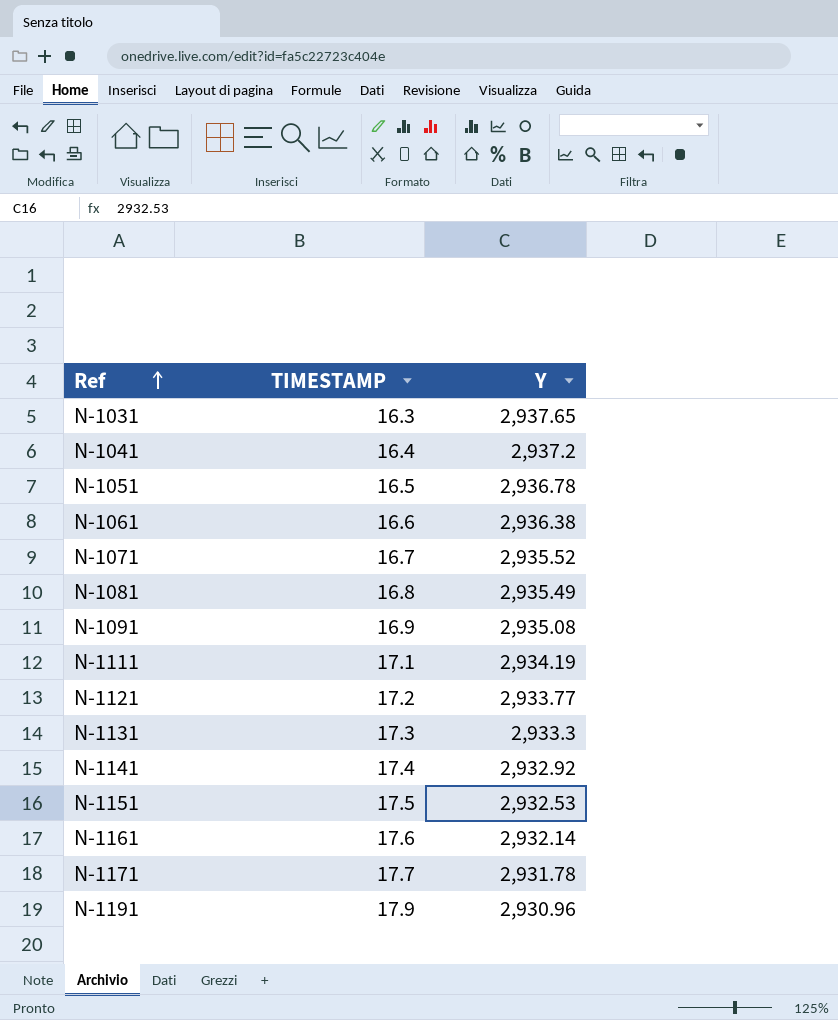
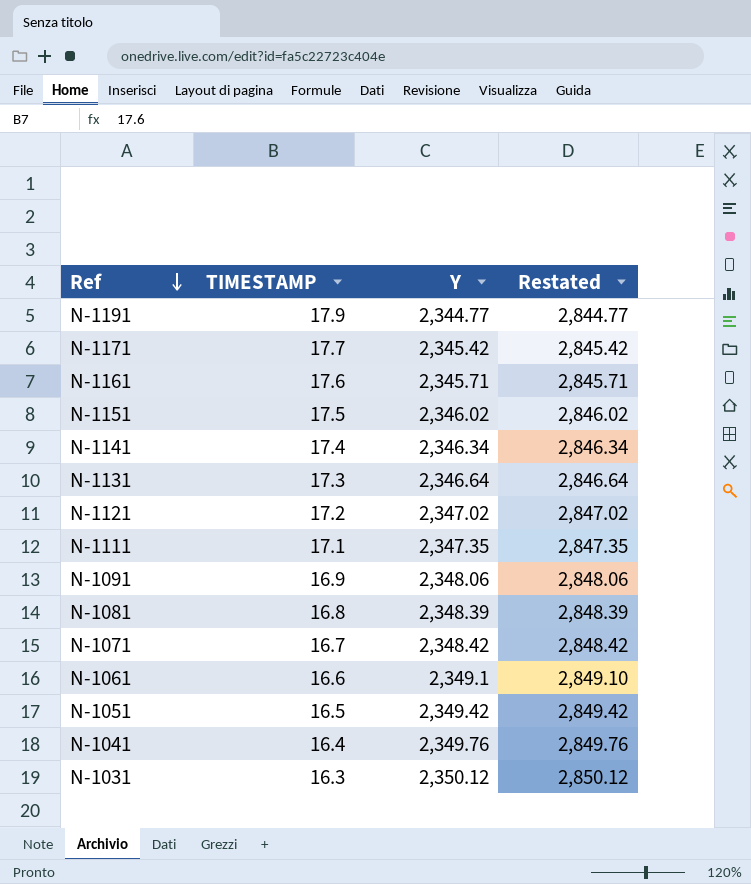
row order: Ref ascending -> Ref descending
column Restated | formula: none -> [Y] + 500
N-1191 | Y: 2,930.96 -> 2,344.77
N-1171 | Y: 2,931.78 -> 2,345.42
N-1161 | Y: 2,932.14 -> 2,345.71
N-1151 | Y: 2,932.53 -> 2,346.02
N-1141 | Y: 2,932.92 -> 2,346.34
N-1131 | Y: 2,933.3 -> 2,346.64
N-1121 | Y: 2,933.77 -> 2,347.02
N-1111 | Y: 2,934.19 -> 2,347.35
N-1091 | Y: 2,935.08 -> 2,348.06
N-1081 | Y: 2,935.49 -> 2,348.39
N-1071 | Y: 2,935.52 -> 2,348.42
N-1061 | Y: 2,936.38 -> 2,349.1
N-1051 | Y: 2,936.78 -> 2,349.42
N-1041 | Y: 2,937.2 -> 2,349.76
N-1031 | Y: 2,937.65 -> 2,350.12

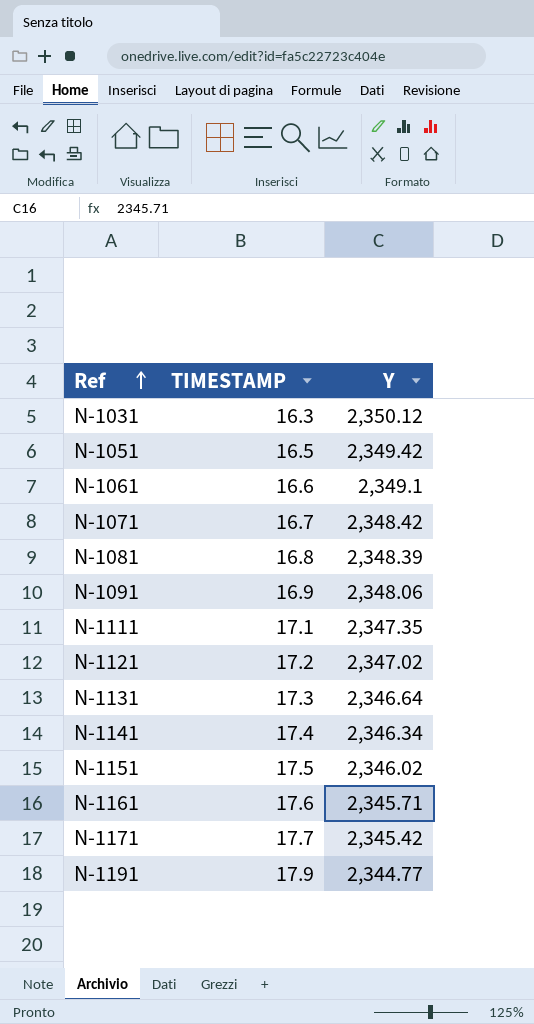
row order: Ref descending -> Ref ascending
column Restated | formula: [Y] + 500 -> none
row N-1041: 16.4 | 2,349.76 | 2,849.76 -> none

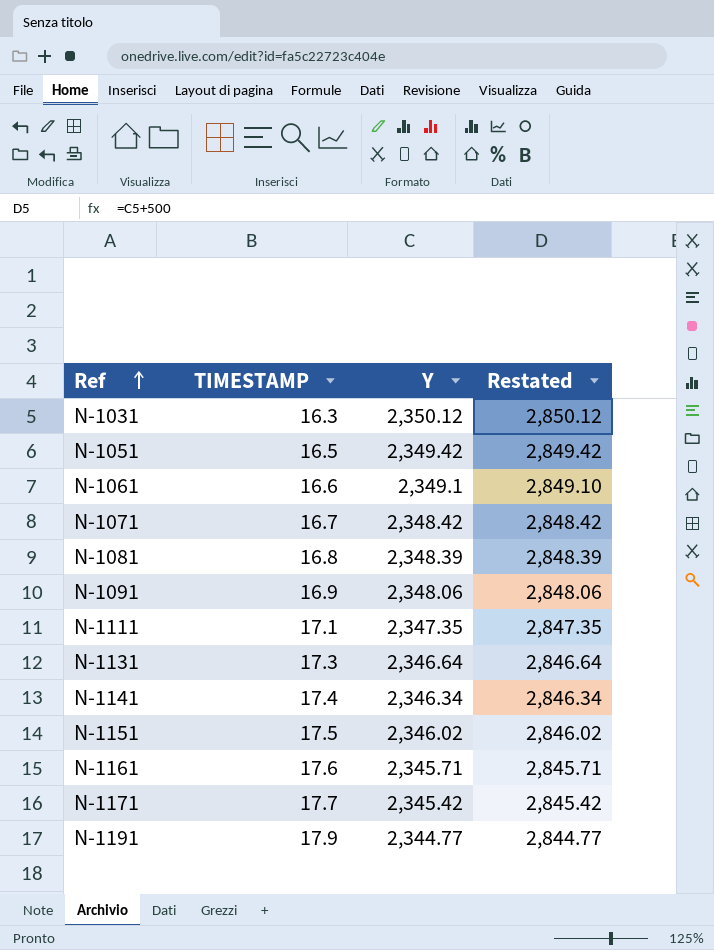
column Restated | formula: none -> [Y] + 500
row N-1121: 17.2 | 2,347.02 -> none

